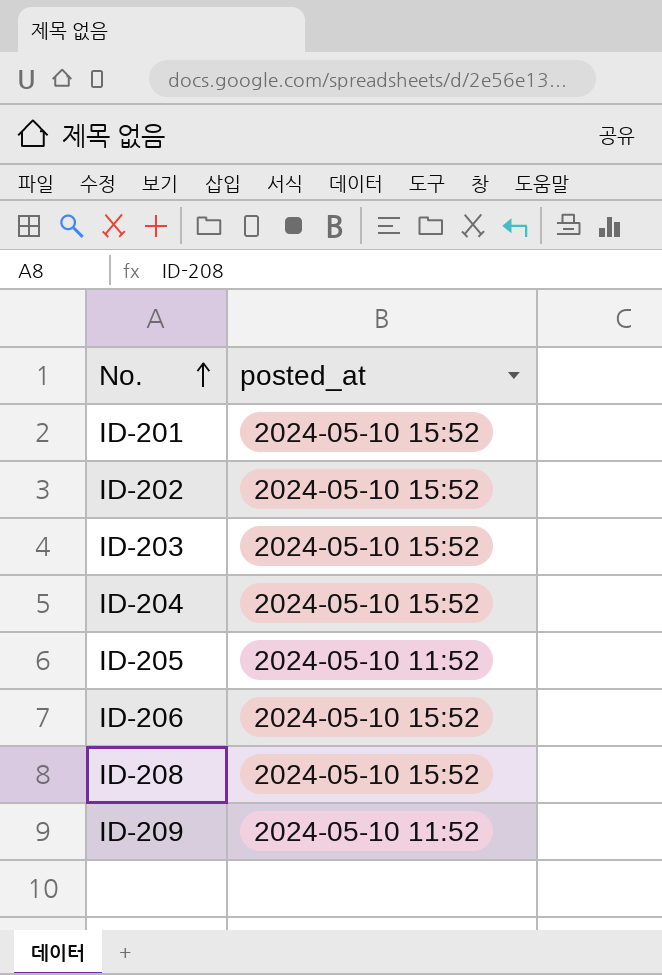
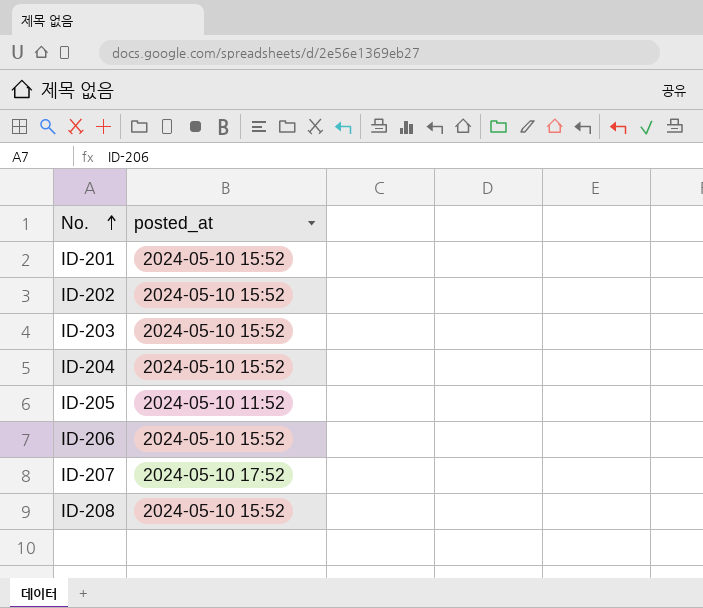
row ID-209: 2024-05-10 11:52 -> none
row ID-207: none -> 2024-05-10 17:52

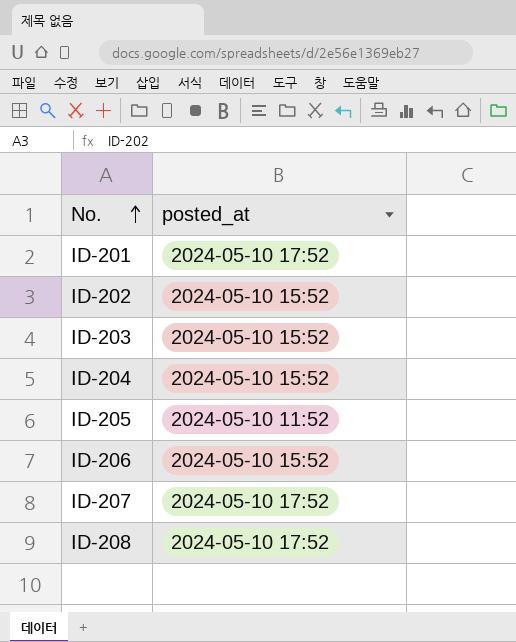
ID-201 | posted_at: 2024-05-10 15:52 -> 2024-05-10 17:52
ID-208 | posted_at: 2024-05-10 15:52 -> 2024-05-10 17:52

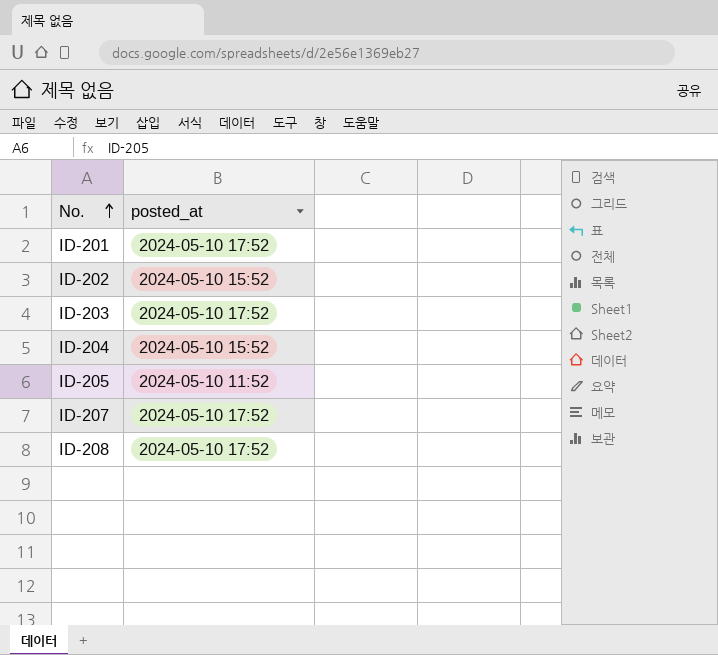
row ID-206: 2024-05-10 15:52 -> none
ID-203 | posted_at: 2024-05-10 15:52 -> 2024-05-10 17:52

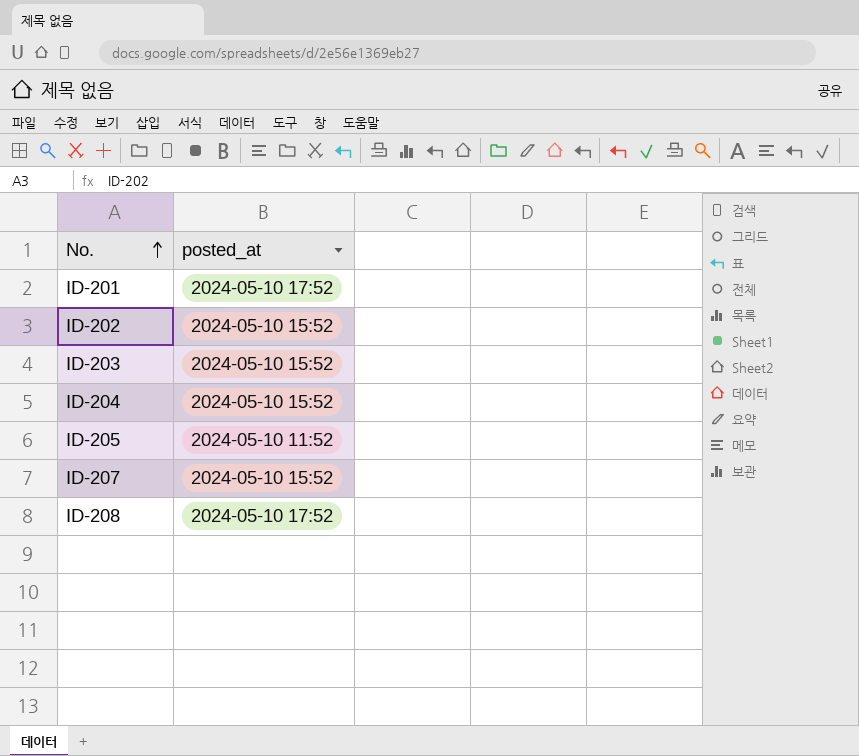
ID-203 | posted_at: 2024-05-10 17:52 -> 2024-05-10 15:52
ID-207 | posted_at: 2024-05-10 17:52 -> 2024-05-10 15:52

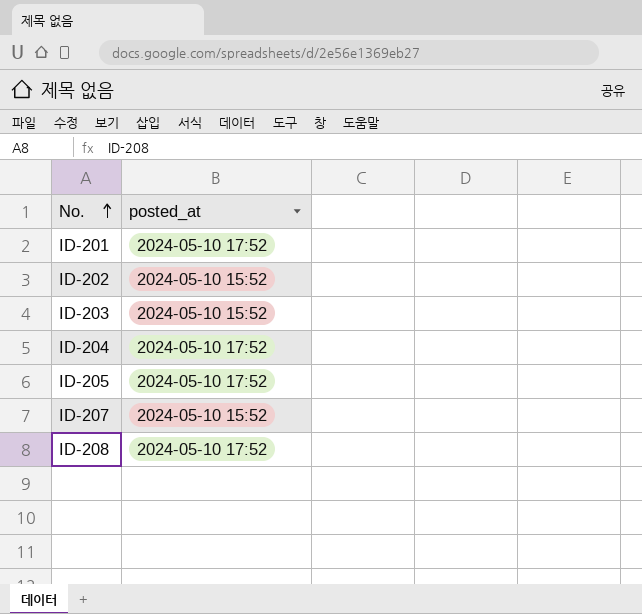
ID-204 | posted_at: 2024-05-10 15:52 -> 2024-05-10 17:52
ID-205 | posted_at: 2024-05-10 11:52 -> 2024-05-10 17:52

